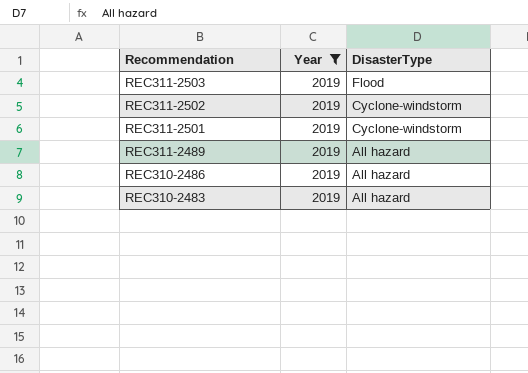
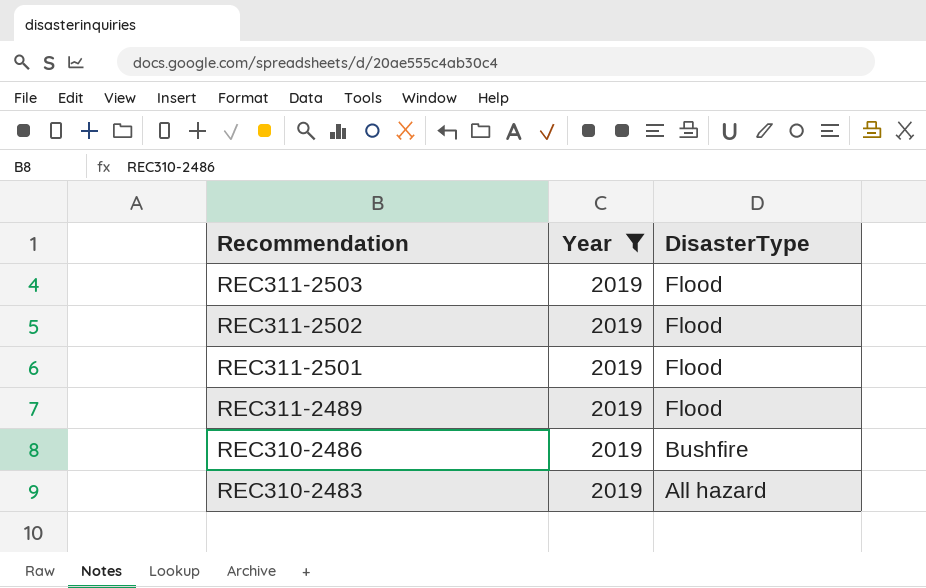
REC311-2502 | DisasterType: Cyclone-windstorm -> Flood
REC311-2501 | DisasterType: Cyclone-windstorm -> Flood
REC311-2489 | DisasterType: All hazard -> Flood
REC310-2486 | DisasterType: All hazard -> Bushfire

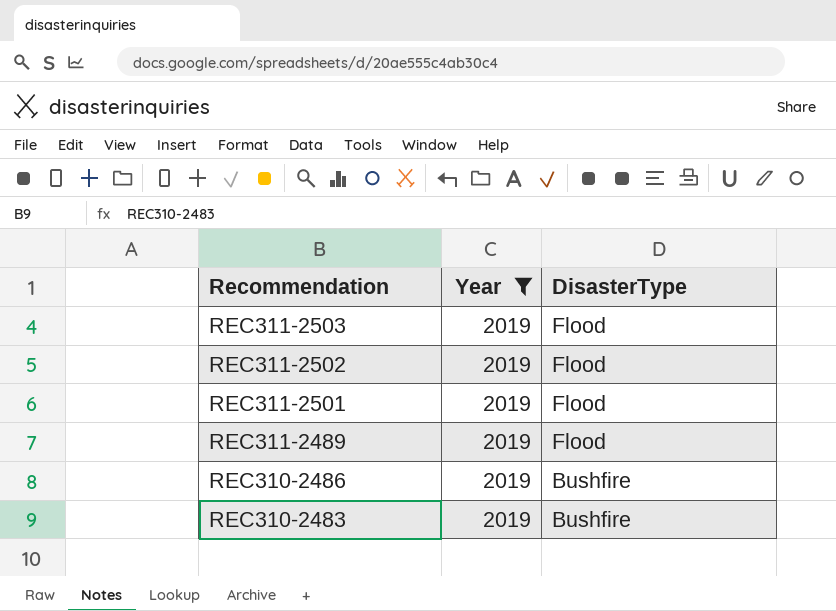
REC310-2483 | DisasterType: All hazard -> Bushfire

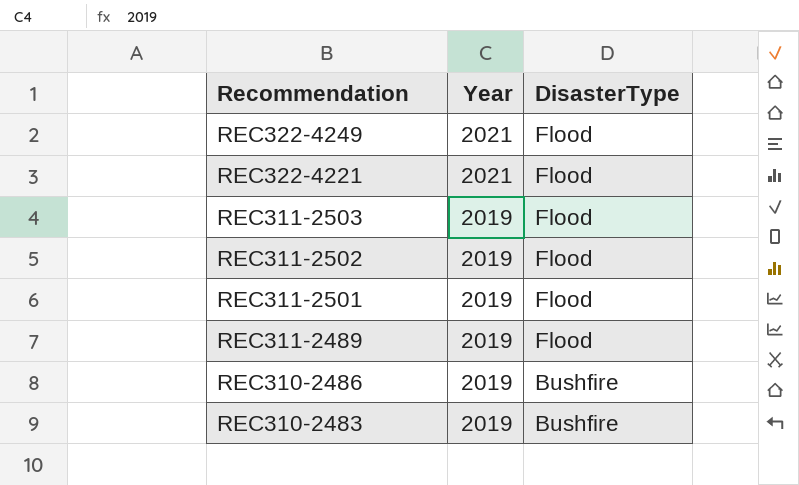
filter: Year = 2019 -> none

